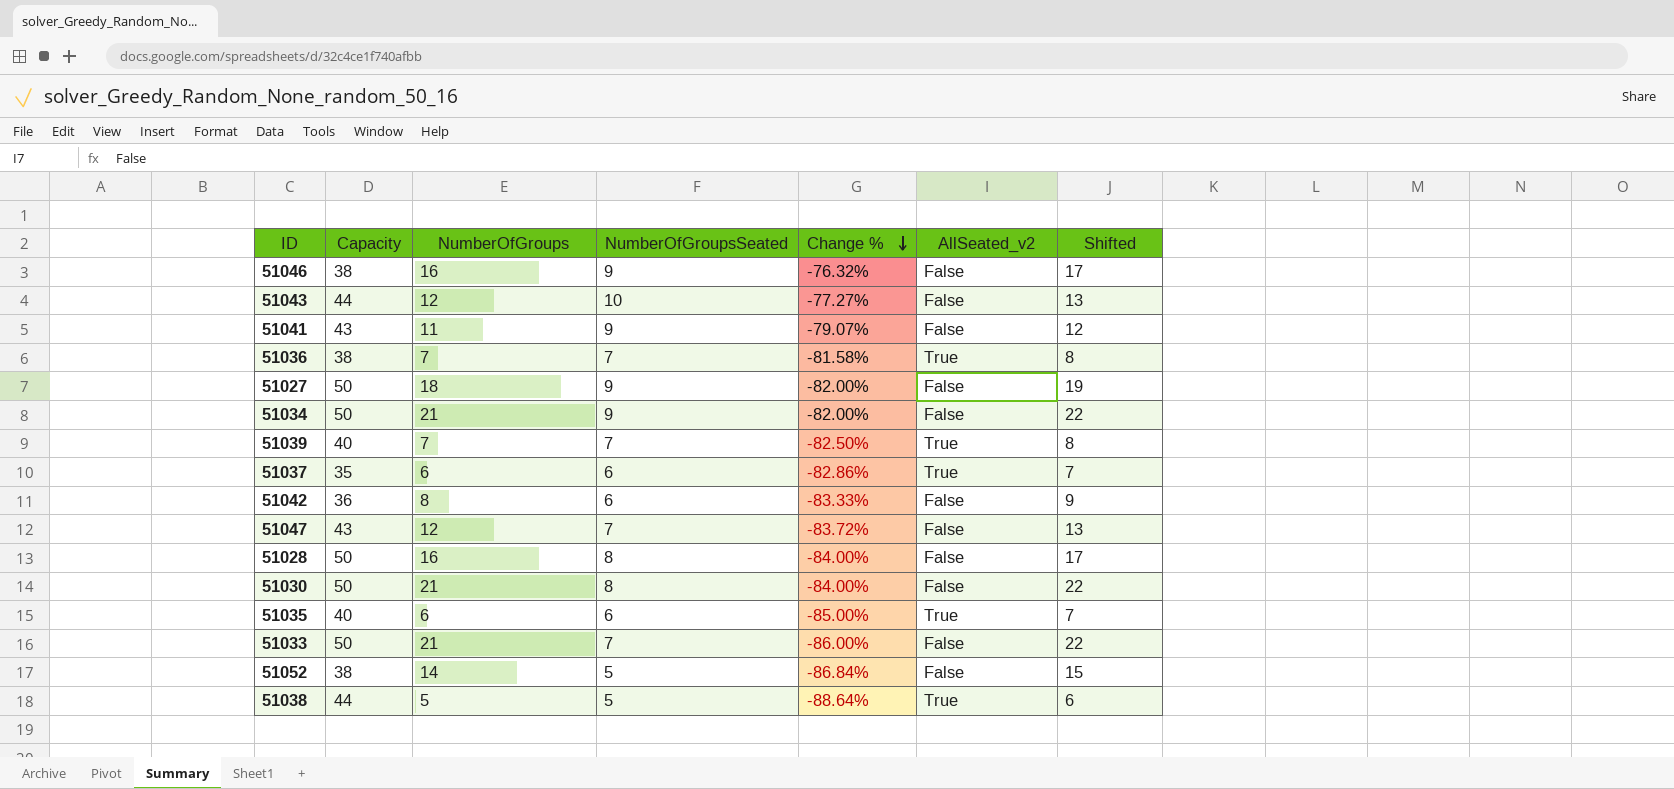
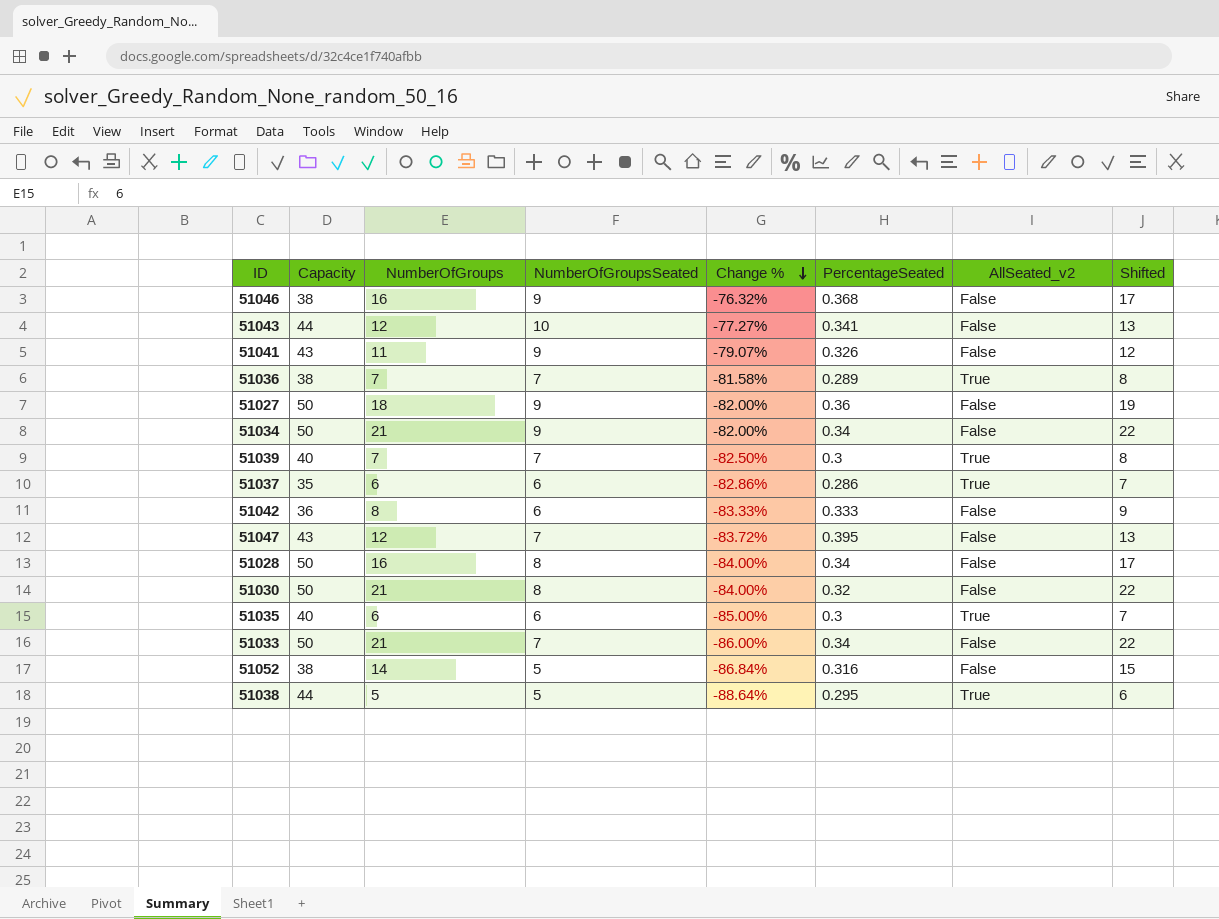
column PercentageSeated | position: none -> 6

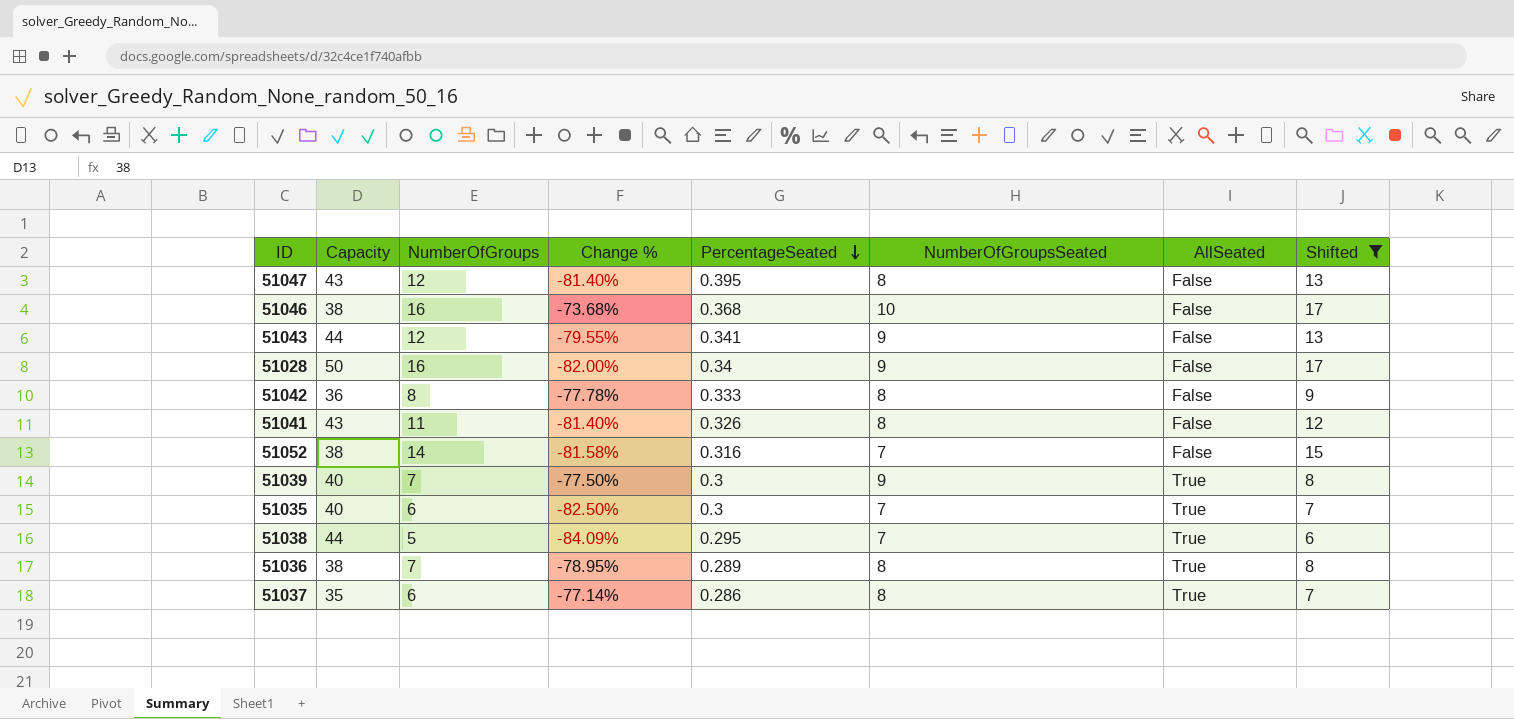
filter: none -> Shifted <= 17
row order: Change % descending -> PercentageSeated descending
column NumberOfGroupsSeated | position: 4 -> 6
column name: AllSeated_v2 -> AllSeated
51047 | Change %: -83.72% -> -81.40%
51047 | NumberOfGroupsSeated: 7 -> 8
51046 | Change %: -76.32% -> -73.68%
51046 | NumberOfGroupsSeated: 9 -> 10
51043 | Change %: -77.27% -> -79.55%
51043 | NumberOfGroupsSeated: 10 -> 9
51028 | Change %: -84.00% -> -82.00%
51028 | NumberOfGroupsSeated: 8 -> 9
51042 | Change %: -83.33% -> -77.78%
51042 | NumberOfGroupsSeated: 6 -> 8
51041 | Change %: -79.07% -> -81.40%
51041 | NumberOfGroupsSeated: 9 -> 8
51052 | Change %: -86.84% -> -81.58%
51052 | NumberOfGroupsSeated: 5 -> 7
51039 | Change %: -82.50% -> -77.50%
51039 | NumberOfGroupsSeated: 7 -> 9
51035 | Change %: -85.00% -> -82.50%
51035 | NumberOfGroupsSeated: 6 -> 7
51038 | Change %: -88.64% -> -84.09%
51038 | NumberOfGroupsSeated: 5 -> 7
51036 | Change %: -81.58% -> -78.95%
51036 | NumberOfGroupsSeated: 7 -> 8
51037 | Change %: -82.86% -> -77.14%
51037 | NumberOfGroupsSeated: 6 -> 8

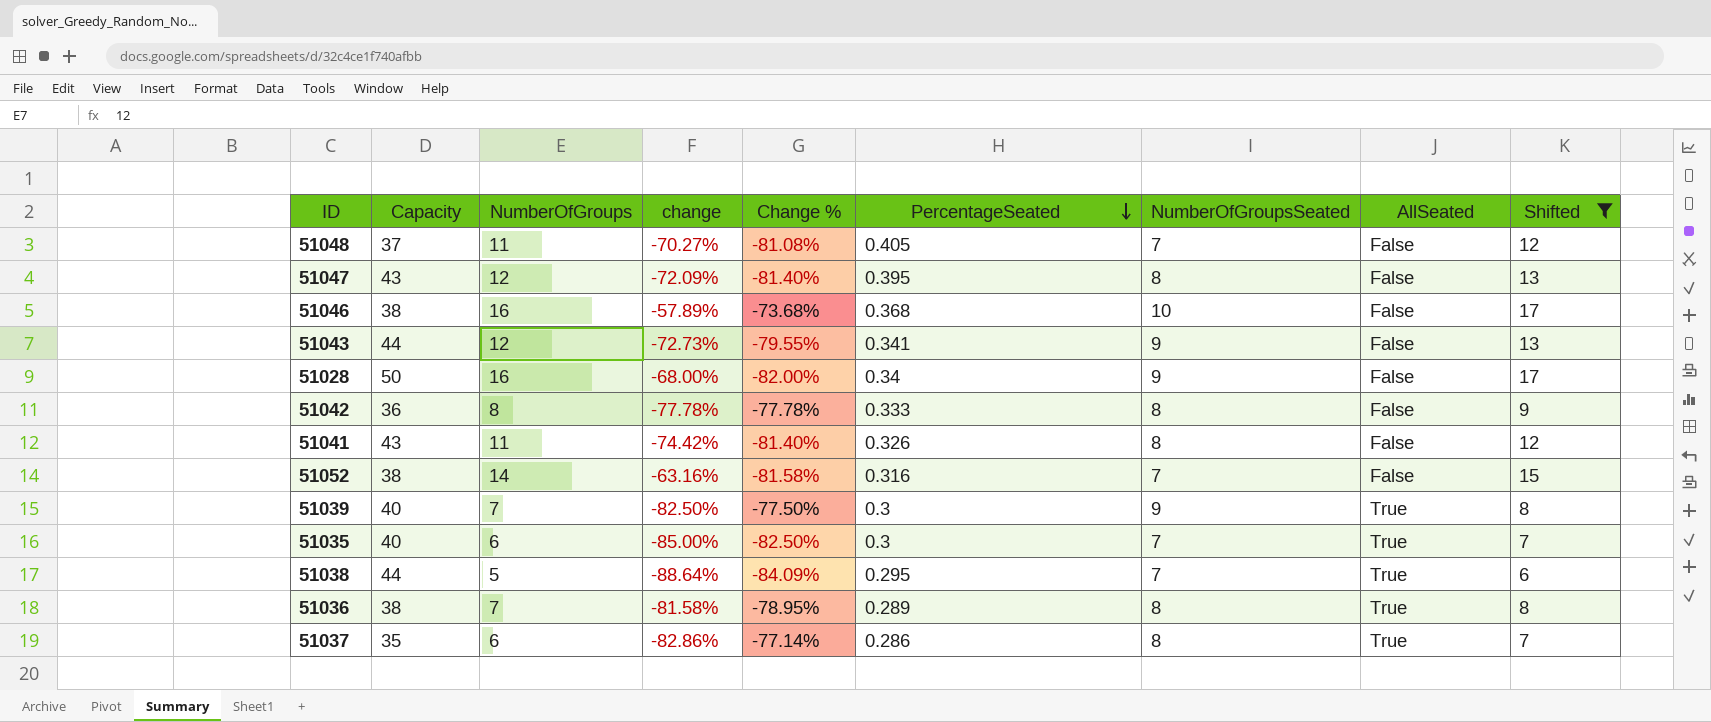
column change | formula: none -> ([NumberOfGroups] - [Capacity]) / [Capacity]
row 51048: none -> 37 | 11 | -70.27% | -81.08% | 0.405 | 7 | False | 12

